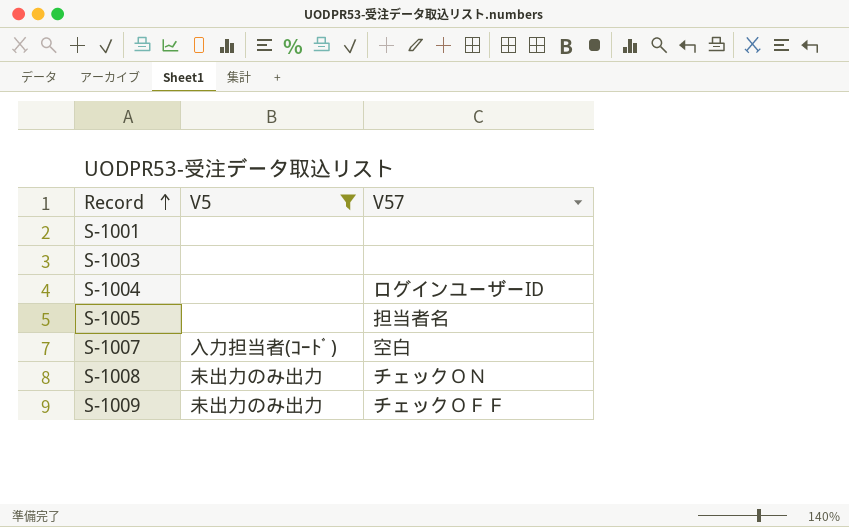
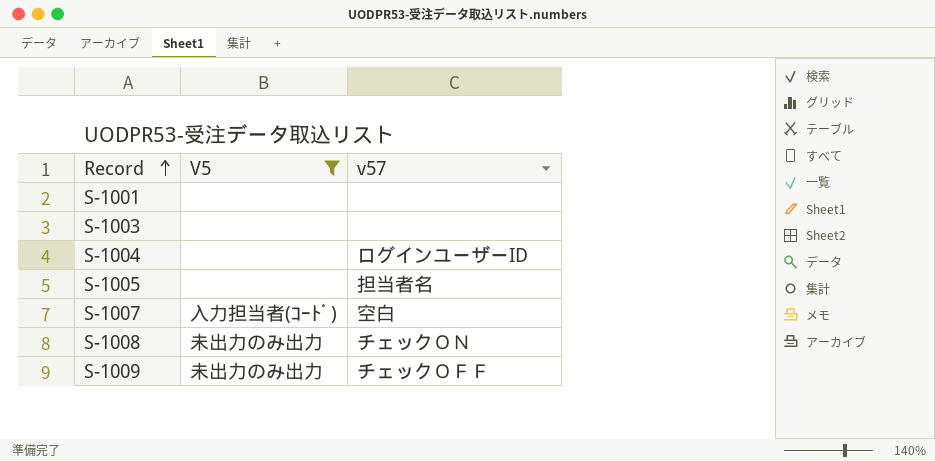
column name: V57 -> v57

